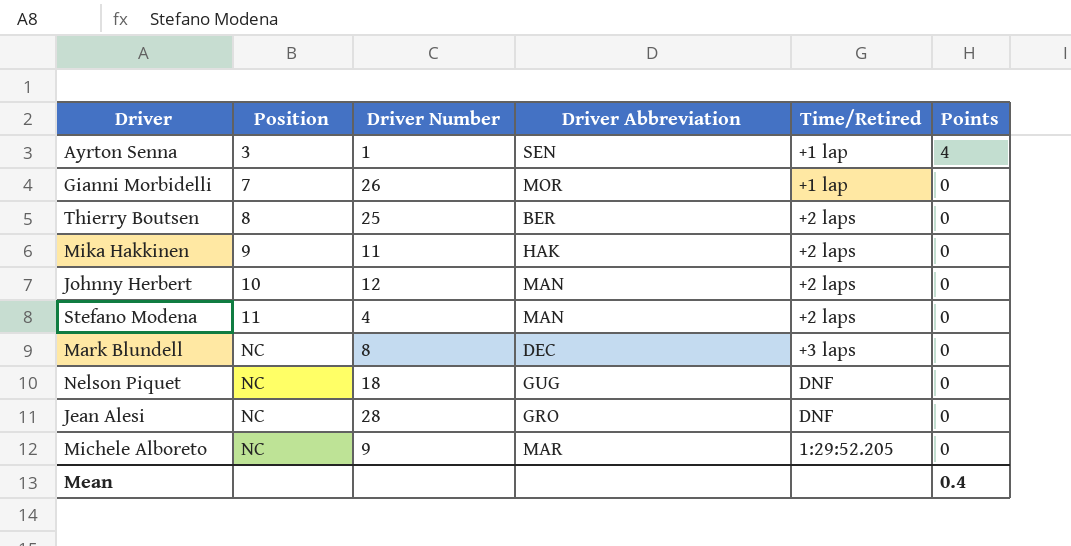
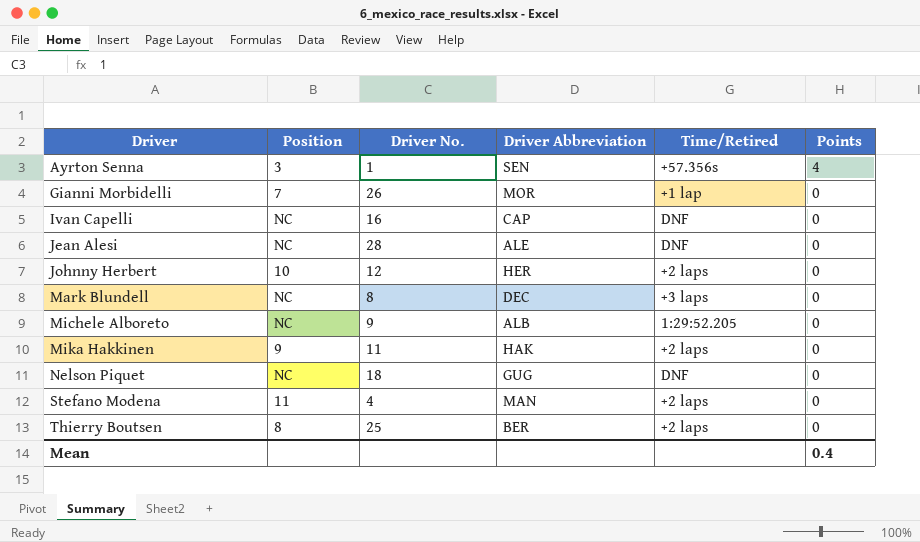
row order: Position ascending -> Driver ascending
column name: Driver Number -> Driver No.
Ayrton Senna | Time/Retired: +1 lap -> +57.356s
row Ivan Capelli: none -> NC | 16 | CAP | DNF | 0
Jean Alesi | Driver Abbreviation: GRO -> ALE
Johnny Herbert | Driver Abbreviation: MAN -> HER
Michele Alboreto | Driver Abbreviation: MAR -> ALB

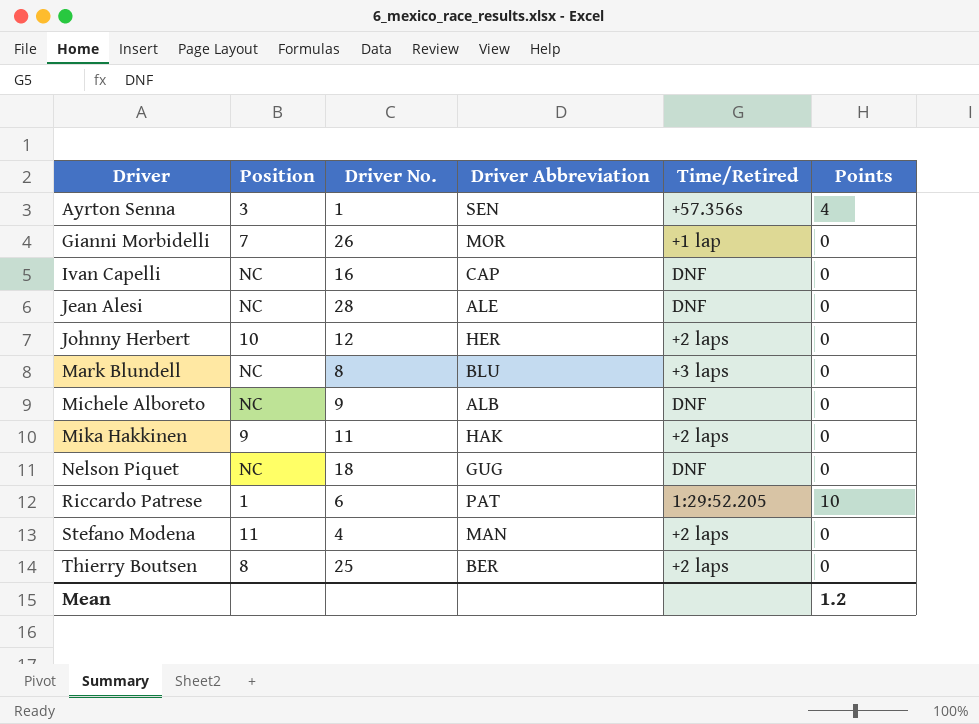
Mark Blundell | Driver Abbreviation: DEC -> BLU
Michele Alboreto | Time/Retired: 1:29:52.205 -> DNF
row Riccardo Patrese: none -> 1 | 6 | PAT | 1:29:52.205 | 10
Mean | Points: 0.4 -> 1.2

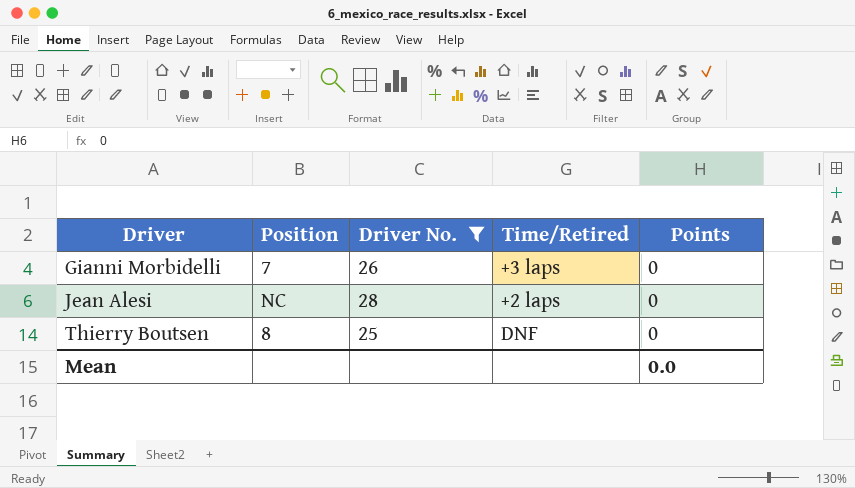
filter: none -> Driver No. >= 25
column Driver Abbreviation | position: 4 -> none
Gianni Morbidelli | Time/Retired: +1 lap -> +3 laps
Jean Alesi | Time/Retired: DNF -> +2 laps
Thierry Boutsen | Time/Retired: +2 laps -> DNF
Mean | Points: 1.2 -> 0.0

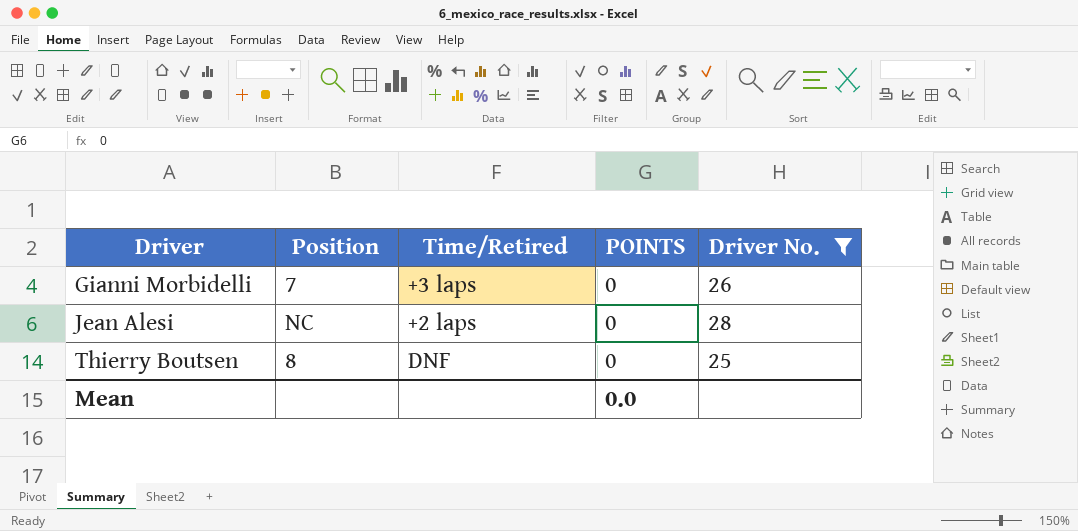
column name: Points -> POINTS
column Driver No. | position: 3 -> 5

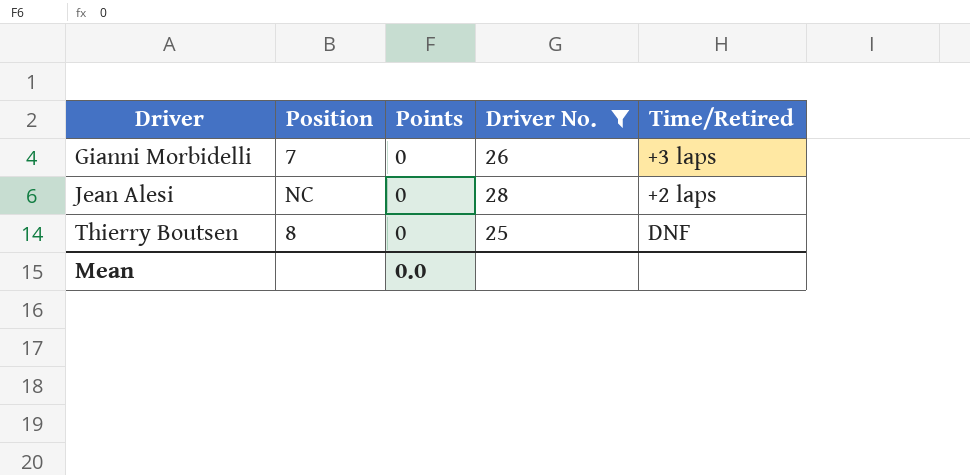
column name: POINTS -> Points
column Time/Retired | position: 3 -> 5

